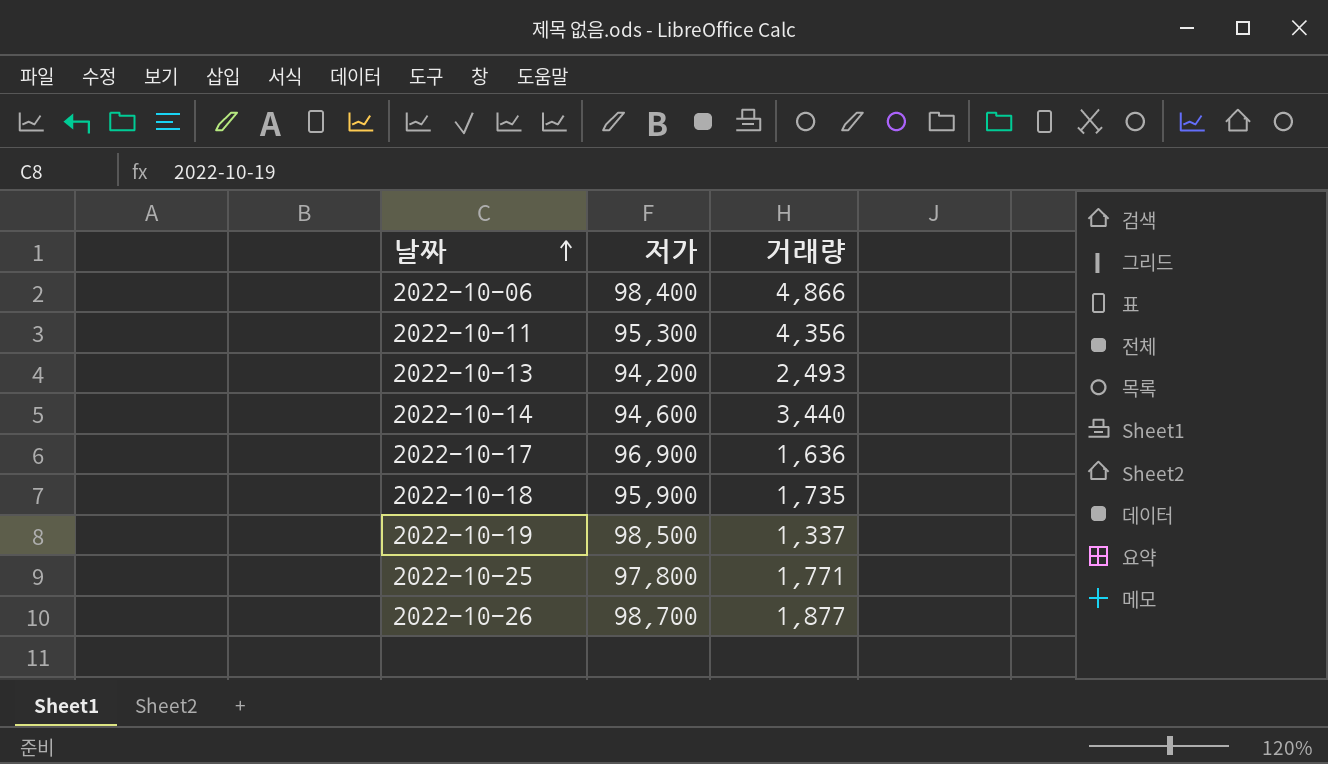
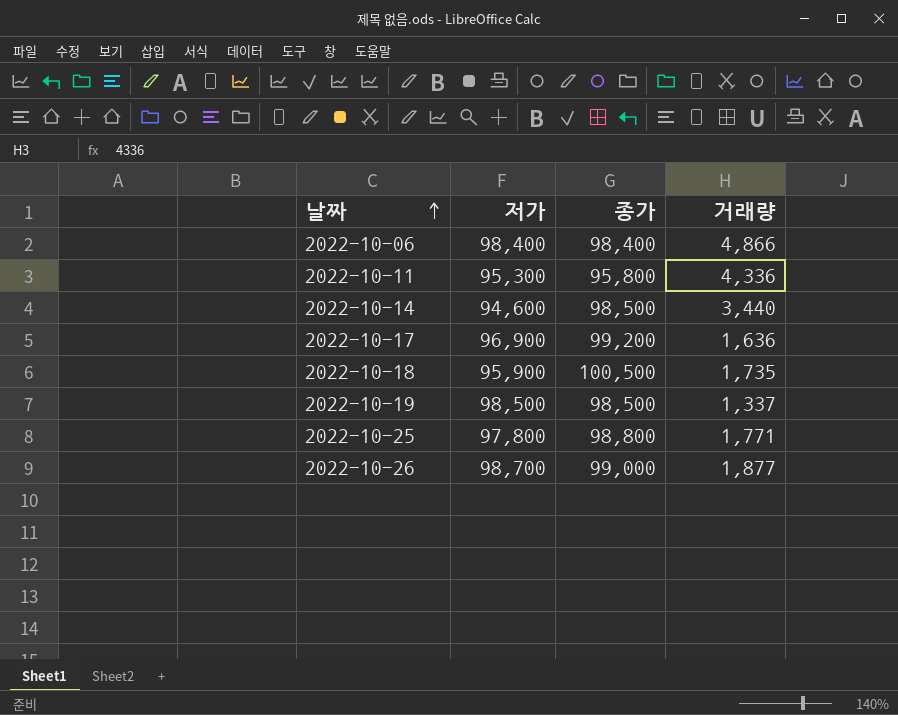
column 종가 | position: none -> 3
row 2022-10-13: 94,200 | 2,493 -> none
2022-10-11 | 거래량: 4,356 -> 4,336

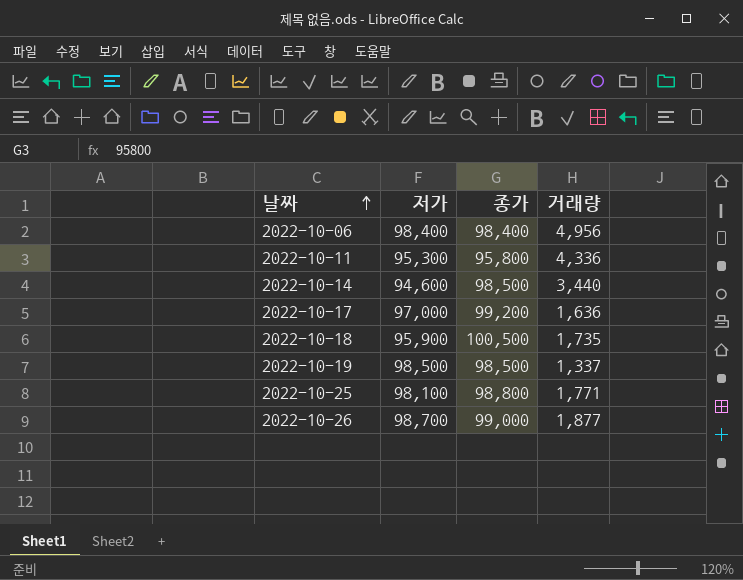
2022-10-06 | 거래량: 4,866 -> 4,956
2022-10-17 | 저가: 96,900 -> 97,000
2022-10-25 | 저가: 97,800 -> 98,100

